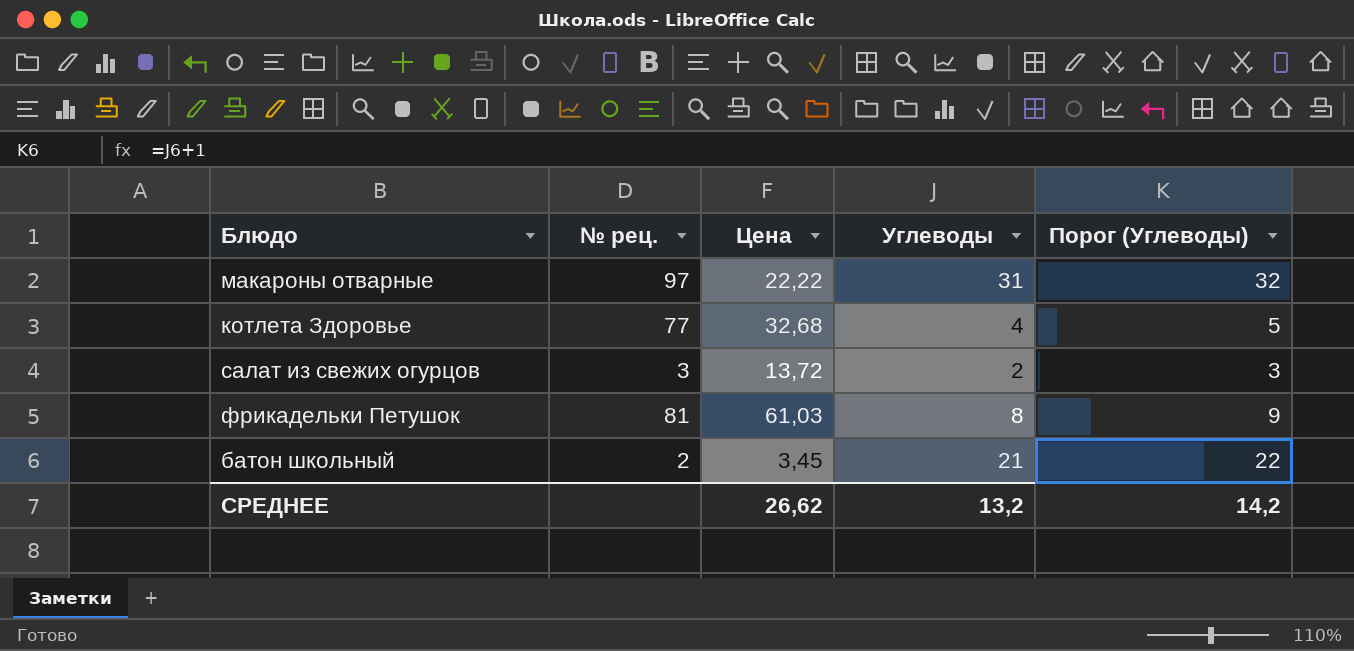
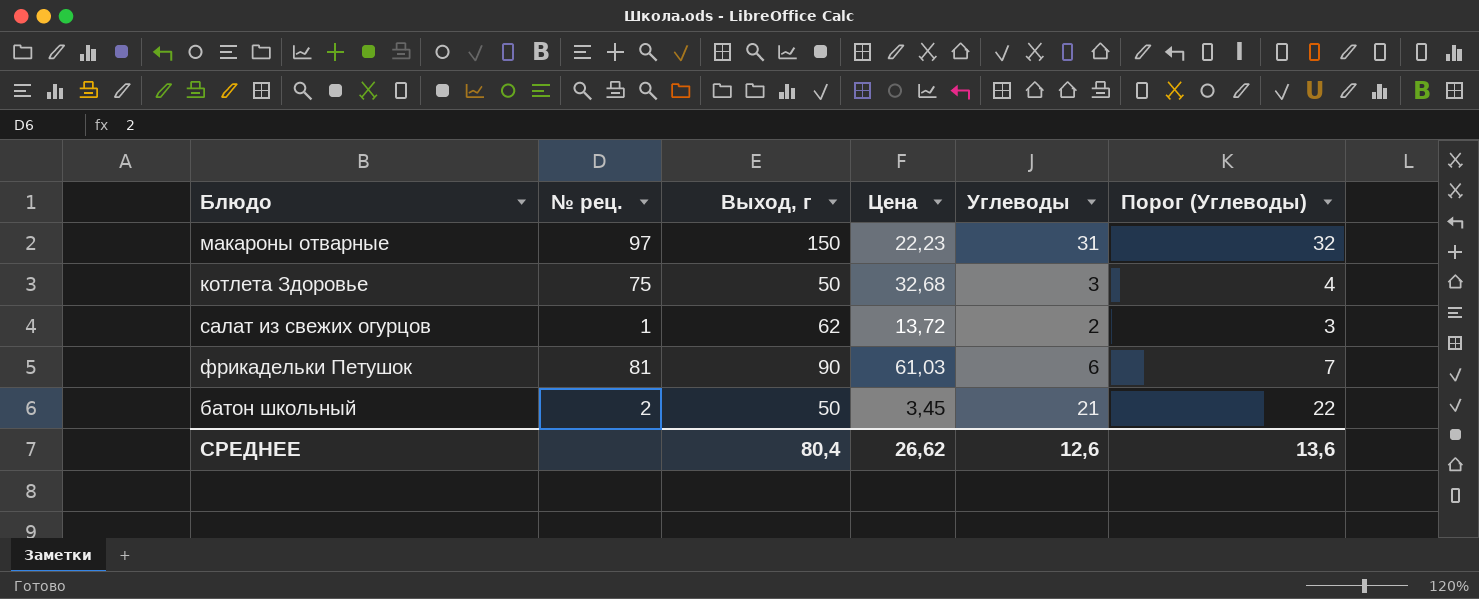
column Выход, г | position: none -> 3
макароны отварные | Цена: 22,22 -> 22,23
котлета Здоровье | № рец.: 77 -> 75
котлета Здоровье | Углеводы: 4 -> 3
котлета Здоровье | Порог (Углеводы): 5 -> 4
салат из свежих огурцов | № рец.: 3 -> 1
фрикадельки Петушок | Углеводы: 8 -> 6
фрикадельки Петушок | Порог (Углеводы): 9 -> 7
СРЕДНЕЕ | Углеводы: 13,2 -> 12,6
СРЕДНЕЕ | Порог (Углеводы): 14,2 -> 13,6

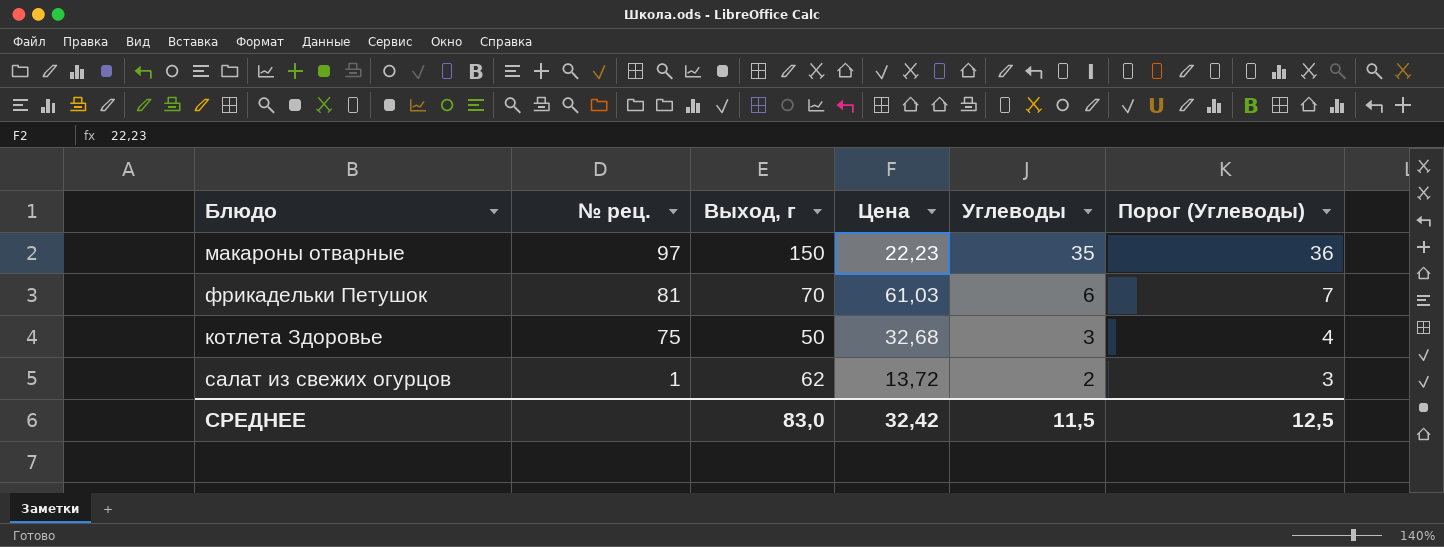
row order: none -> № рец. descending
row батон школьный: 2 | 50 | 3,45 | 21 | 22 -> none
макароны отварные | Углеводы: 31 -> 35
макароны отварные | Порог (Углеводы): 32 -> 36
фрикадельки Петушок | Выход, г: 90 -> 70
СРЕДНЕЕ | Выход, г: 80,4 -> 83,0
СРЕДНЕЕ | Цена: 26,62 -> 32,42
СРЕДНЕЕ | Углеводы: 12,6 -> 11,5
СРЕДНЕЕ | Порог (Углеводы): 13,6 -> 12,5

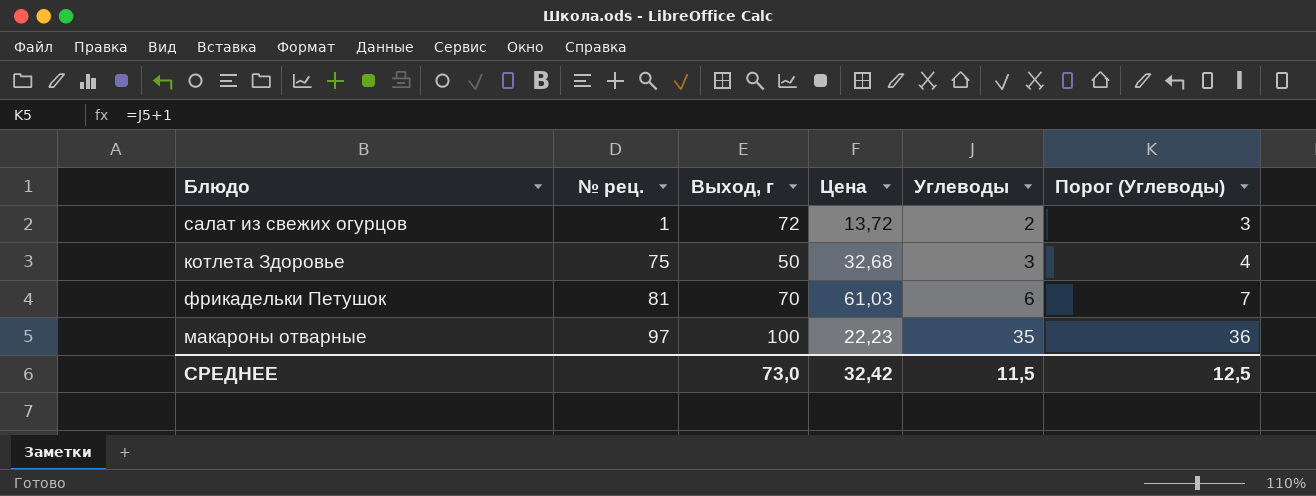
row order: № рец. descending -> № рец. ascending
салат из свежих огурцов | Выход, г: 62 -> 72
макароны отварные | Выход, г: 150 -> 100
СРЕДНЕЕ | Выход, г: 83,0 -> 73,0

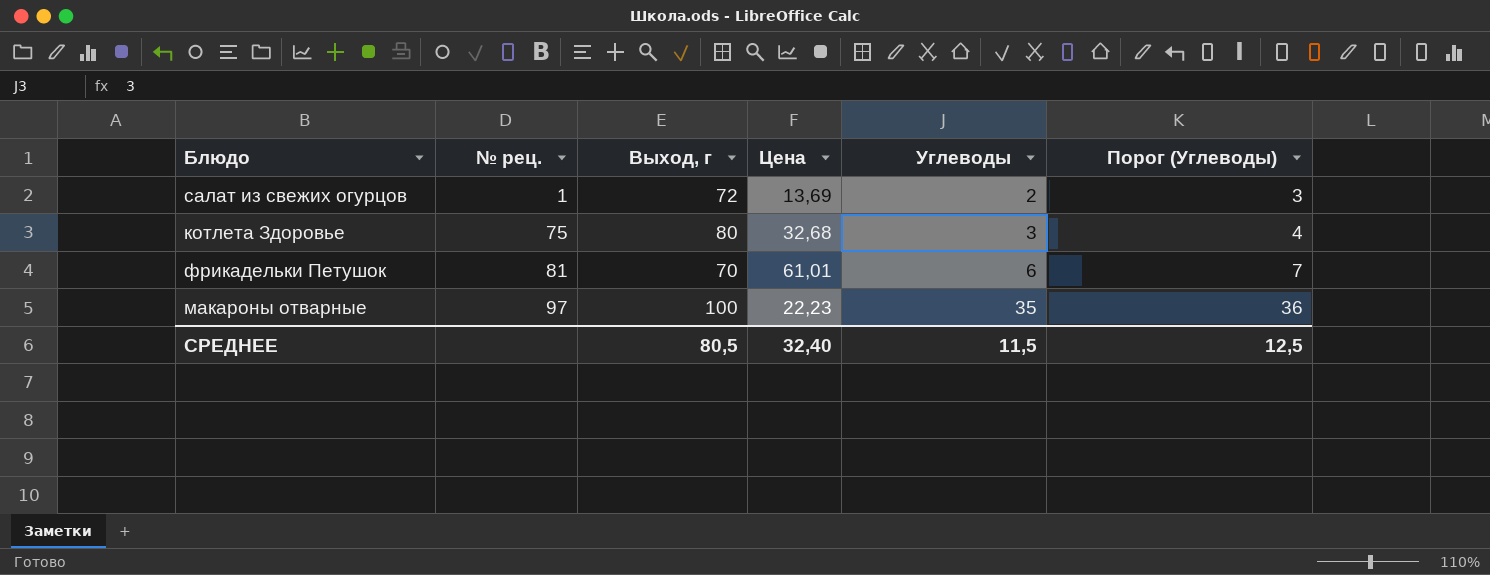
салат из свежих огурцов | Цена: 13,72 -> 13,69
котлета Здоровье | Выход, г: 50 -> 80
фрикадельки Петушок | Цена: 61,03 -> 61,01
СРЕДНЕЕ | Выход, г: 73,0 -> 80,5
СРЕДНЕЕ | Цена: 32,42 -> 32,40

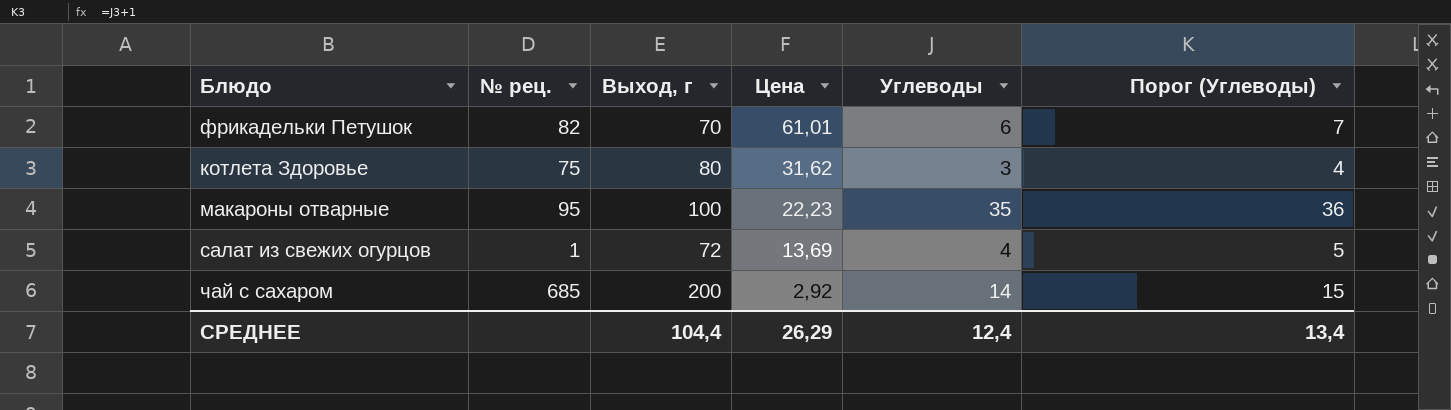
row order: № рец. ascending -> Цена descending
фрикадельки Петушок | № рец.: 81 -> 82
котлета Здоровье | Цена: 32,68 -> 31,62
макароны отварные | № рец.: 97 -> 95
салат из свежих огурцов | Углеводы: 2 -> 4
салат из свежих огурцов | Порог (Углеводы): 3 -> 5
row чай с сахаром: none -> 685 | 200 | 2,92 | 14 | 15
СРЕДНЕЕ | Выход, г: 80,5 -> 104,4
СРЕДНЕЕ | Цена: 32,40 -> 26,29
СРЕДНЕЕ | Углеводы: 11,5 -> 12,4
СРЕДНЕЕ | Порог (Углеводы): 12,5 -> 13,4

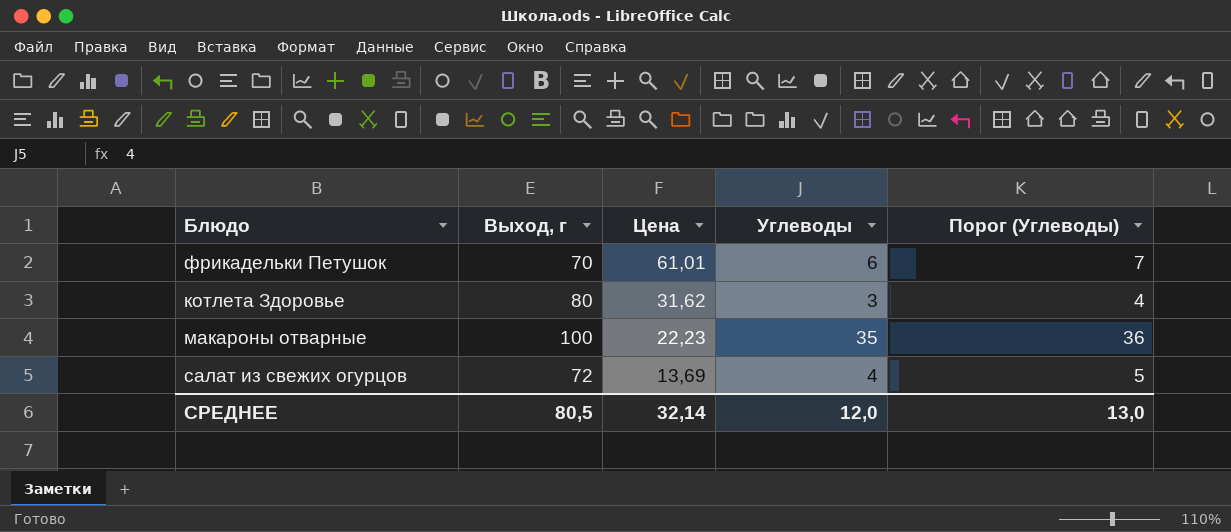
column № рец. | position: 2 -> none
row чай с сахаром: 685 | 200 | 2,92 | 14 | 15 -> none
СРЕДНЕЕ | Выход, г: 104,4 -> 80,5
СРЕДНЕЕ | Цена: 26,29 -> 32,14
СРЕДНЕЕ | Углеводы: 12,4 -> 12,0
СРЕДНЕЕ | Порог (Углеводы): 13,4 -> 13,0

